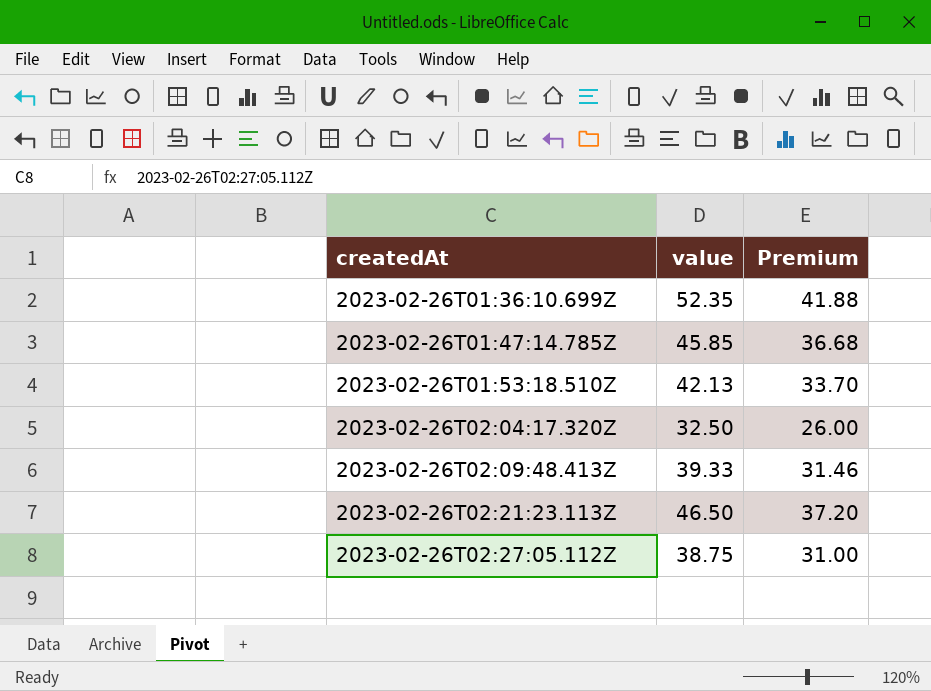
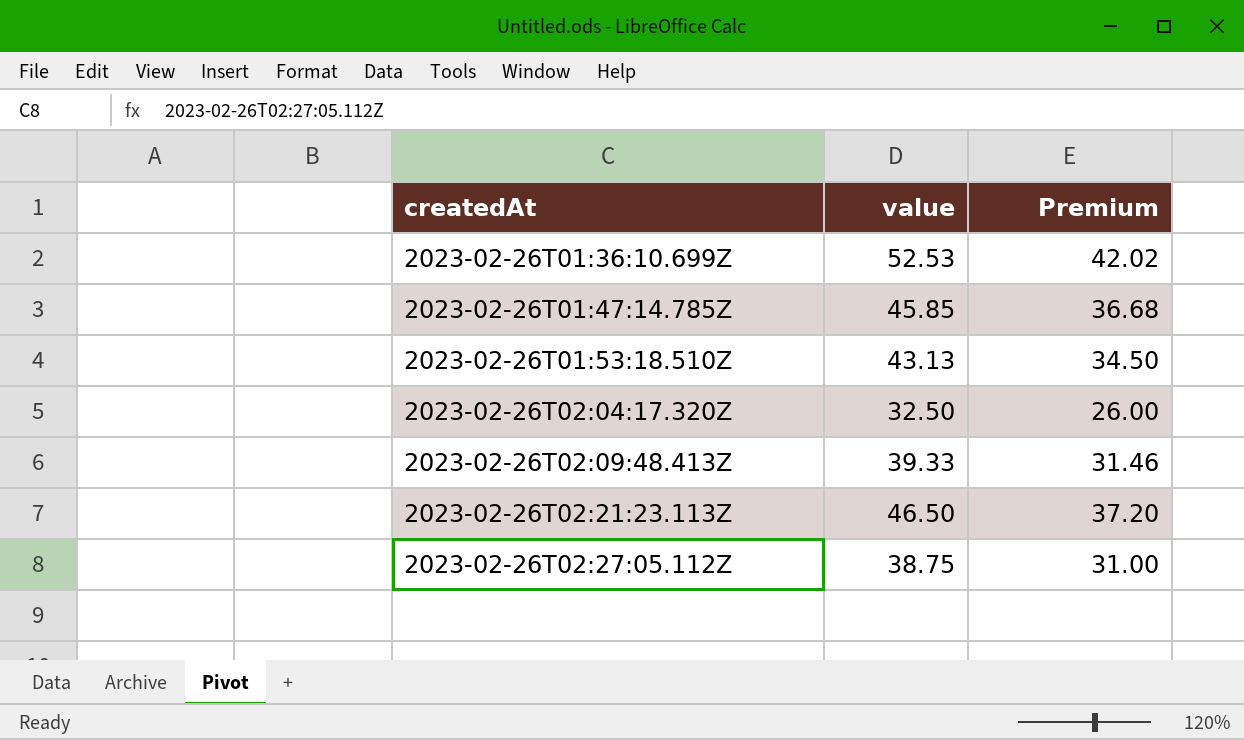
2023-02-26T01:36:10.699Z | value: 52.35 -> 52.53
2023-02-26T01:36:10.699Z | Premium: 41.88 -> 42.02
2023-02-26T01:53:18.510Z | value: 42.13 -> 43.13
2023-02-26T01:53:18.510Z | Premium: 33.70 -> 34.50

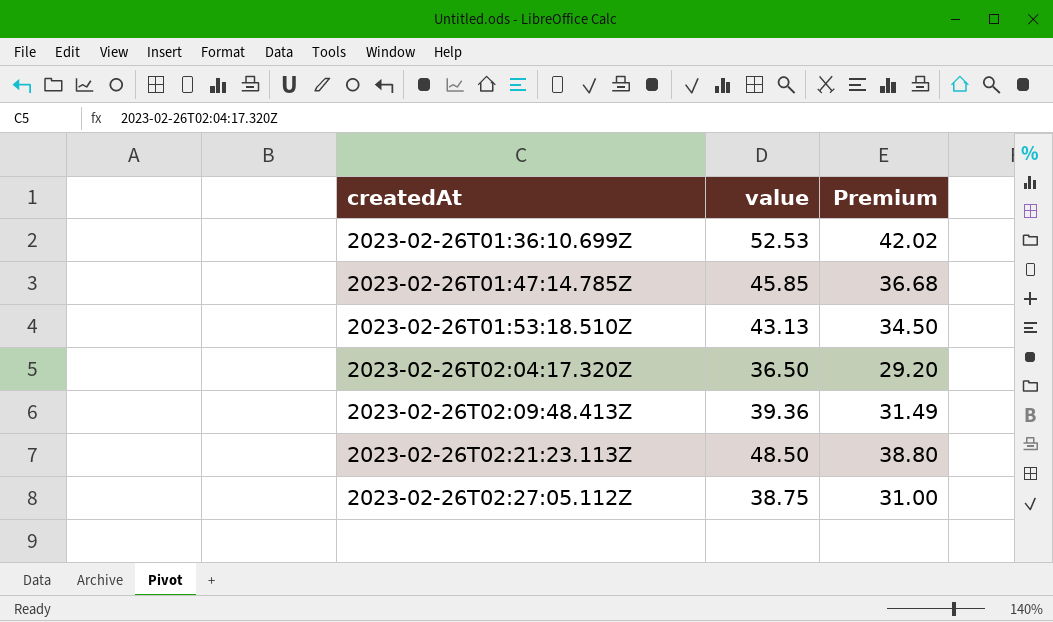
2023-02-26T02:04:17.320Z | value: 32.50 -> 36.50
2023-02-26T02:04:17.320Z | Premium: 26.00 -> 29.20
2023-02-26T02:09:48.413Z | value: 39.33 -> 39.36
2023-02-26T02:09:48.413Z | Premium: 31.46 -> 31.49
2023-02-26T02:21:23.113Z | value: 46.50 -> 48.50
2023-02-26T02:21:23.113Z | Premium: 37.20 -> 38.80

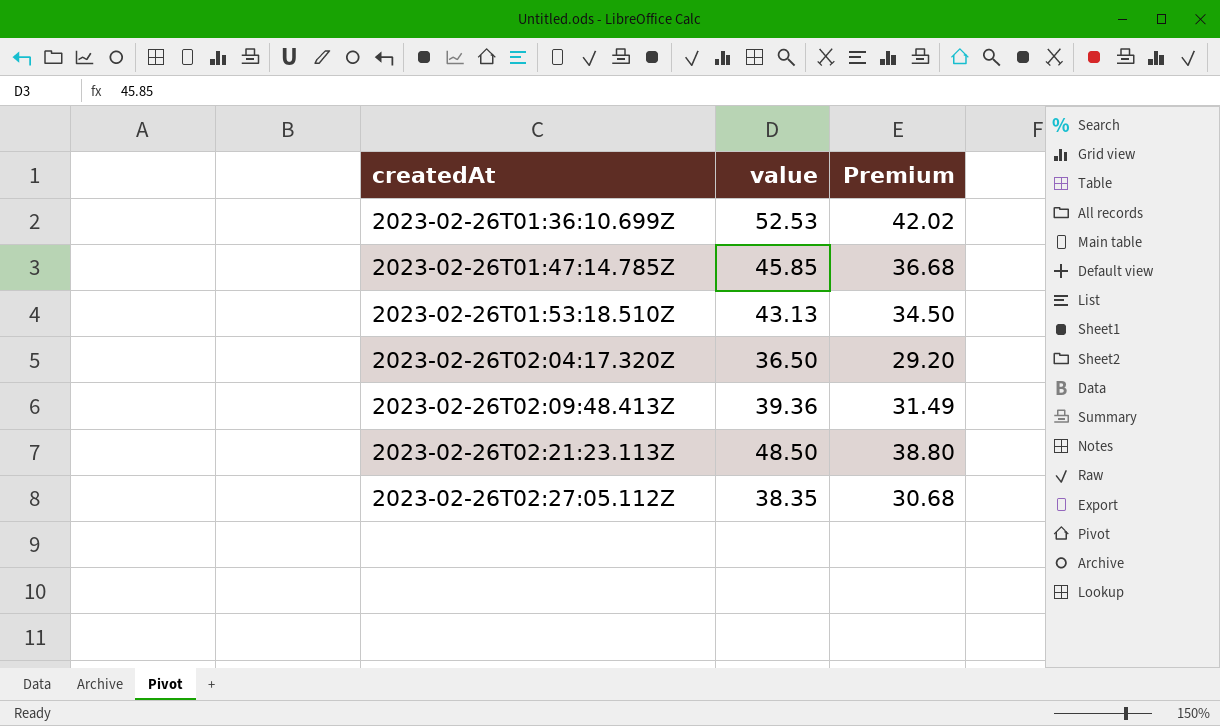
2023-02-26T02:27:05.112Z | value: 38.75 -> 38.35
2023-02-26T02:27:05.112Z | Premium: 31.00 -> 30.68

